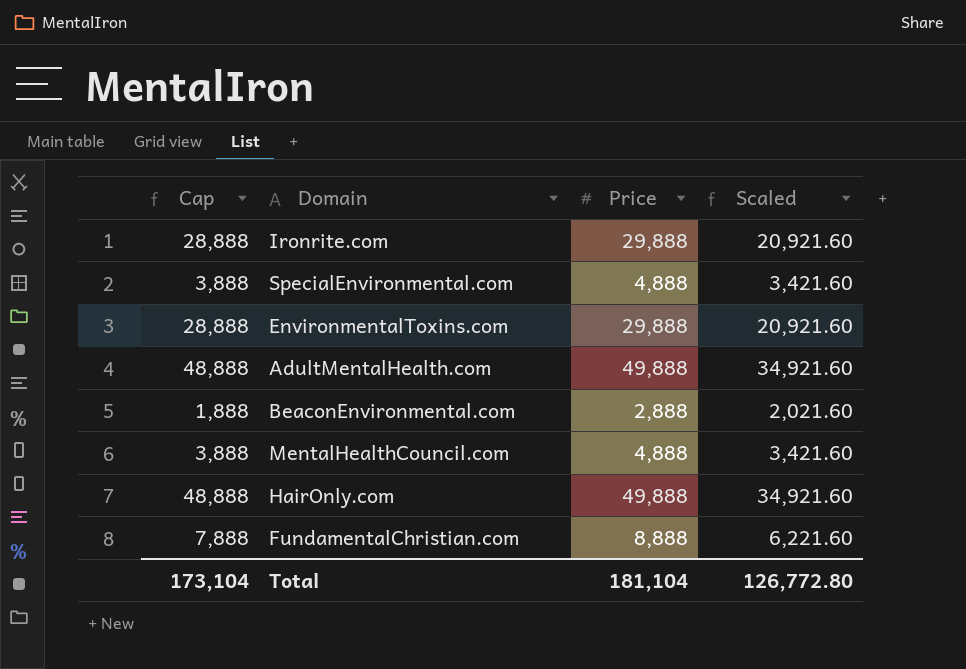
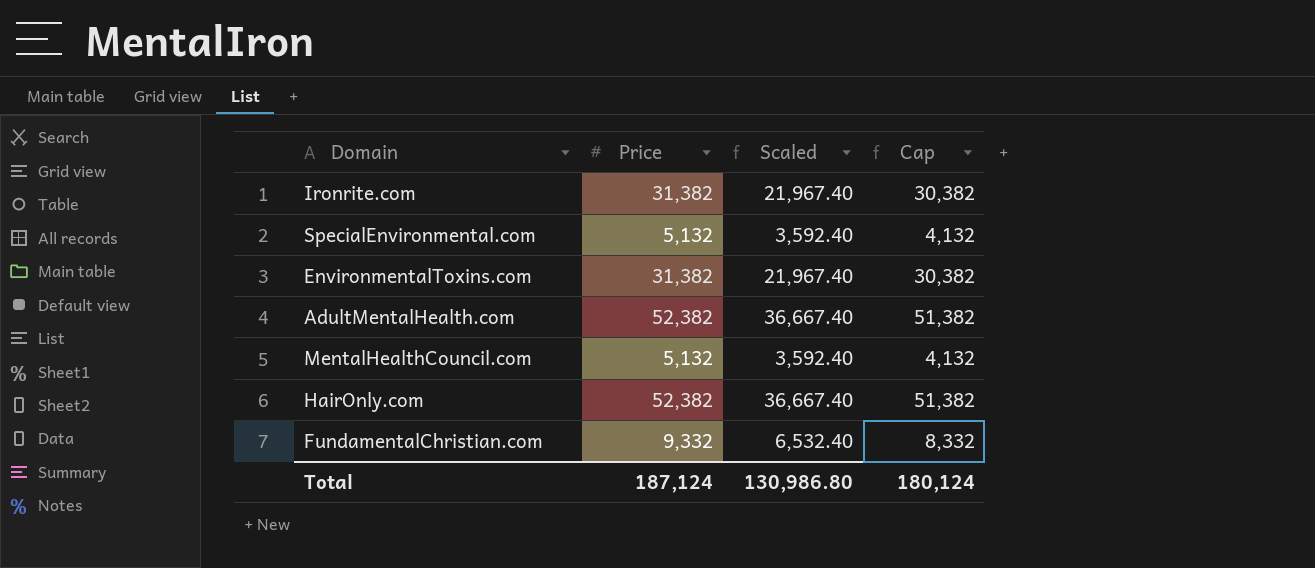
column Cap | position: 1 -> 4
row BeaconEnvironmental.com: 1,888 | 2,888 | 2,021.60 -> none
Ironrite.com | Price: 29,888 -> 31,382
Ironrite.com | Scaled: 20,921.60 -> 21,967.40
Ironrite.com | Cap: 28,888 -> 30,382
SpecialEnvironmental.com | Price: 4,888 -> 5,132
SpecialEnvironmental.com | Scaled: 3,421.60 -> 3,592.40
SpecialEnvironmental.com | Cap: 3,888 -> 4,132
EnvironmentalToxins.com | Price: 29,888 -> 31,382
EnvironmentalToxins.com | Scaled: 20,921.60 -> 21,967.40
EnvironmentalToxins.com | Cap: 28,888 -> 30,382
AdultMentalHealth.com | Price: 49,888 -> 52,382
AdultMentalHealth.com | Scaled: 34,921.60 -> 36,667.40
AdultMentalHealth.com | Cap: 48,888 -> 51,382
MentalHealthCouncil.com | Price: 4,888 -> 5,132
MentalHealthCouncil.com | Scaled: 3,421.60 -> 3,592.40
MentalHealthCouncil.com | Cap: 3,888 -> 4,132
HairOnly.com | Price: 49,888 -> 52,382
HairOnly.com | Scaled: 34,921.60 -> 36,667.40
HairOnly.com | Cap: 48,888 -> 51,382
FundamentalChristian.com | Price: 8,888 -> 9,332
FundamentalChristian.com | Scaled: 6,221.60 -> 6,532.40
FundamentalChristian.com | Cap: 7,888 -> 8,332
Total | Price: 181,104 -> 187,124
Total | Scaled: 126,772.80 -> 130,986.80
Total | Cap: 173,104 -> 180,124

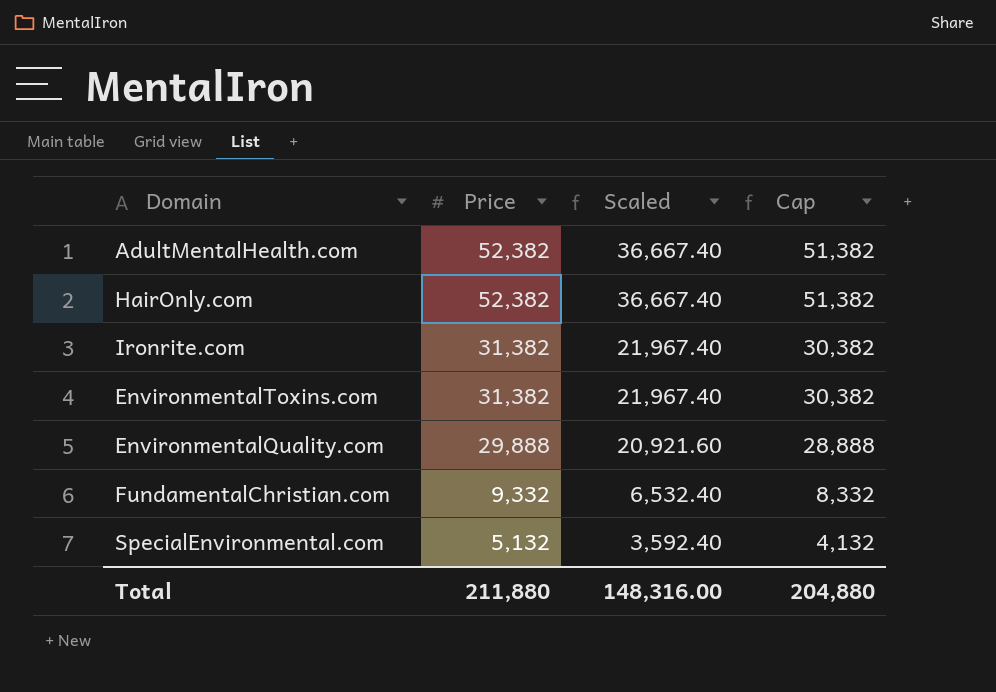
row order: none -> Price descending
row MentalHealthCouncil.com: 5,132 | 3,592.40 | 4,132 -> none
row EnvironmentalQuality.com: none -> 29,888 | 20,921.60 | 28,888
Total | Price: 187,124 -> 211,880
Total | Scaled: 130,986.80 -> 148,316.00
Total | Cap: 180,124 -> 204,880

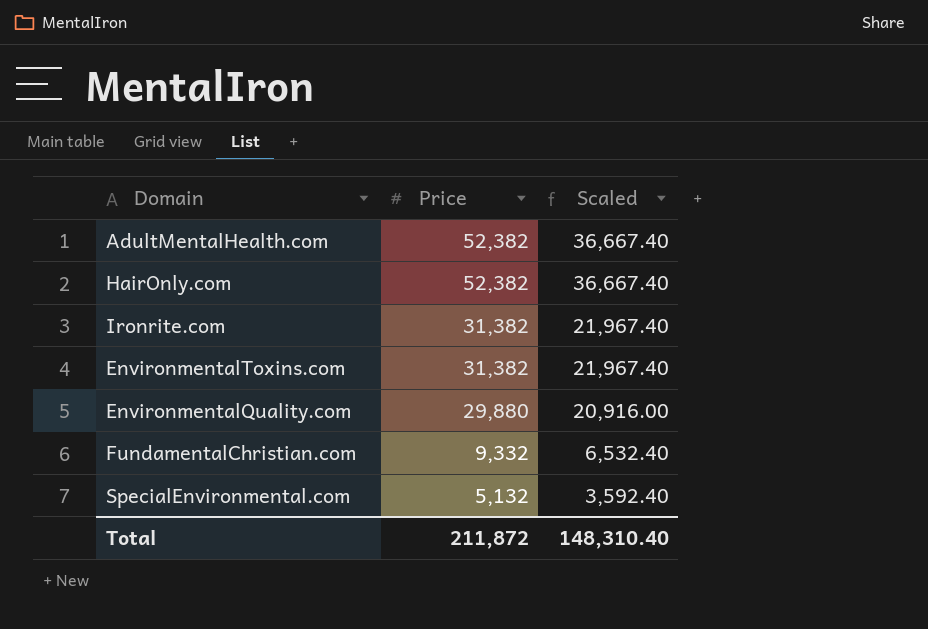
column Cap | formula: [Price] - 1000 -> none
EnvironmentalQuality.com | Price: 29,888 -> 29,880
EnvironmentalQuality.com | Scaled: 20,921.60 -> 20,916.00
Total | Price: 211,880 -> 211,872
Total | Scaled: 148,316.00 -> 148,310.40

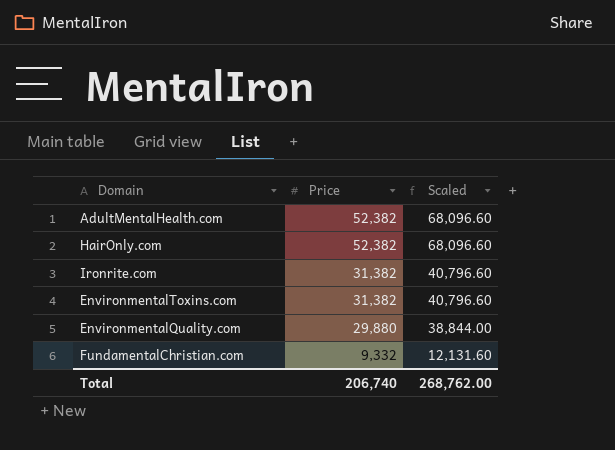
column Scaled | formula: [Price] * 0.7 -> [Price] * 1.3
row SpecialEnvironmental.com: 5,132 | 3,592.40 -> none
Total | Price: 211,872 -> 206,740
Total | Scaled: 148,310.40 -> 268,762.00

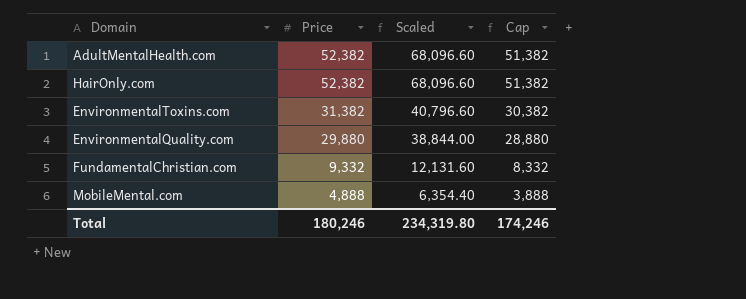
column Cap | formula: none -> [Price] - 1000
row Ironrite.com: 31,382 | 40,796.60 -> none
row MobileMental.com: none -> 4,888 | 6,354.40 | 3,888
Total | Price: 206,740 -> 180,246
Total | Scaled: 268,762.00 -> 234,319.80

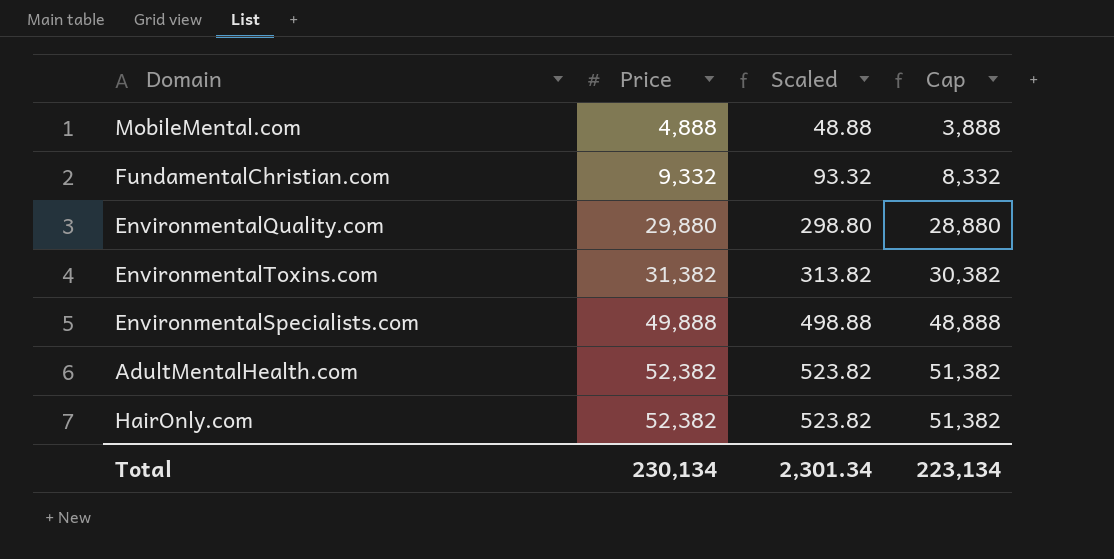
row order: Price descending -> Price ascending
column Scaled | formula: [Price] * 1.3 -> [Price] * 0.01
row EnvironmentalSpecialists.com: none -> 49,888 | 498.88 | 48,888
Total | Price: 180,246 -> 230,134
Total | Scaled: 234,319.80 -> 2,301.34
Total | Cap: 174,246 -> 223,134

